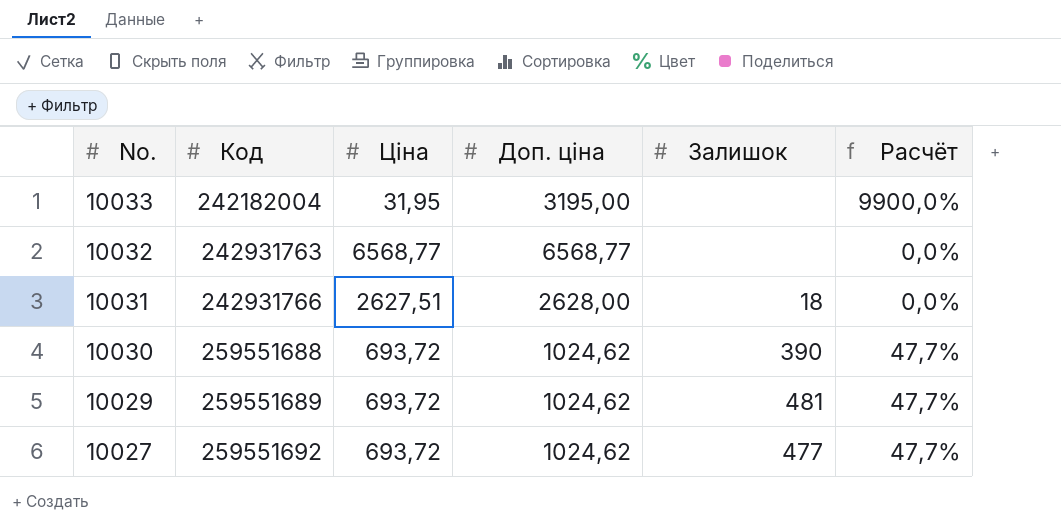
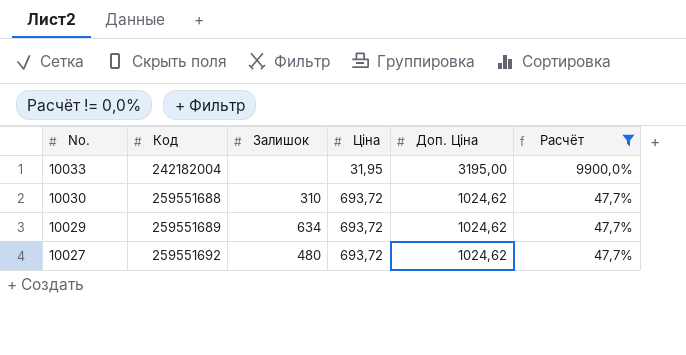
filter: none -> Расчёт != 0,0%
column Залишок | position: 5 -> 3
column name: Доп. ціна -> Доп. Ціна
10030 | Залишок: 390 -> 310
10029 | Залишок: 481 -> 634
10027 | Залишок: 477 -> 480

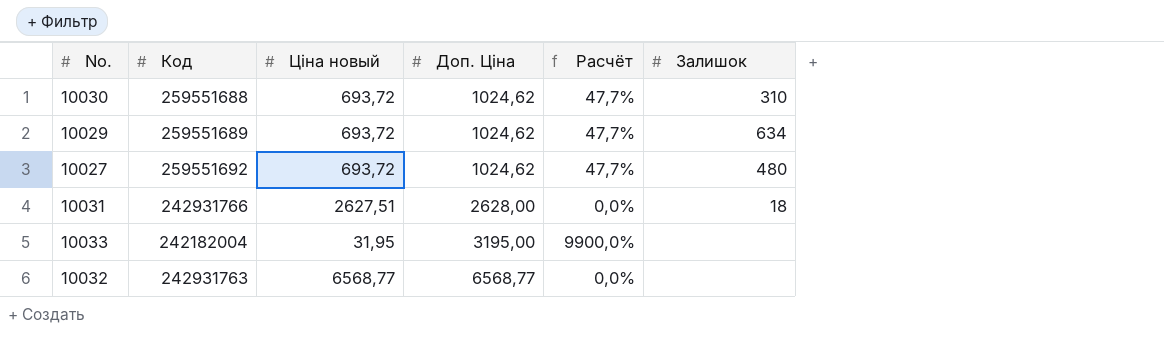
filter: Расчёт != 0,0% -> none
row order: No. descending -> Доп. Ціна ascending
column name: Ціна -> Ціна новый
column Залишок | position: 3 -> 6

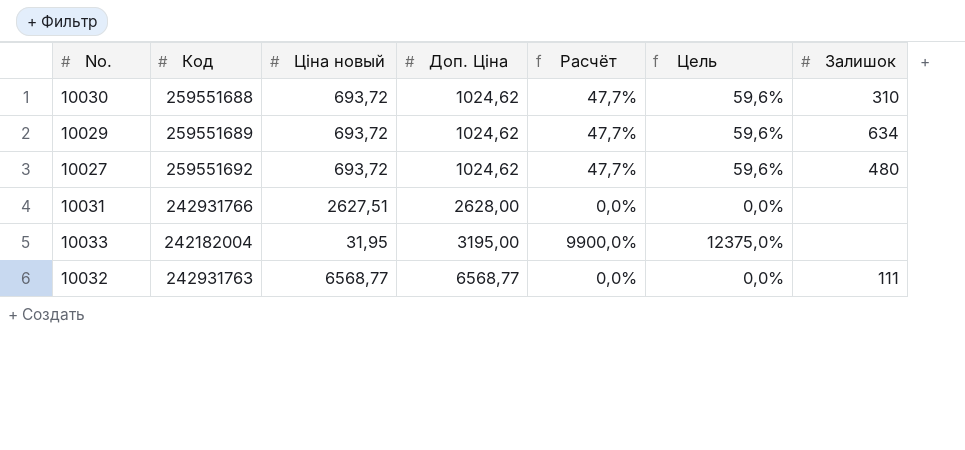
column Цель | formula: none -> [Расчёт] * 1,25
10031 | Залишок: 18 -> none
10032 | Залишок: none -> 111

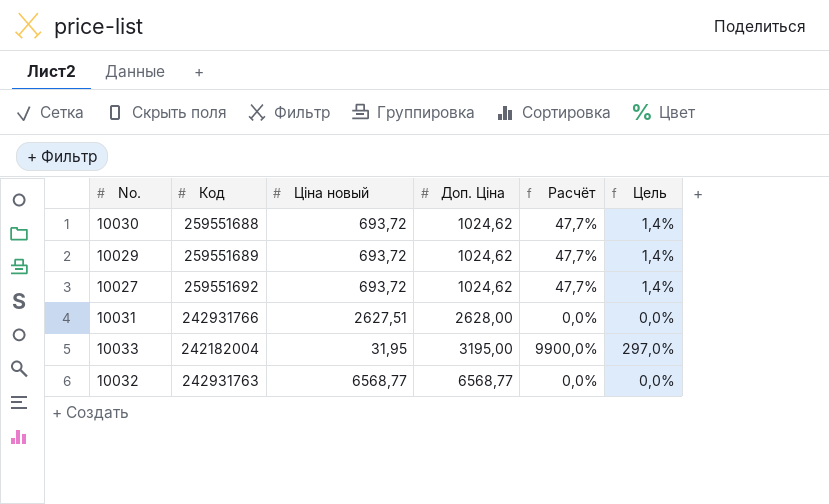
column Залишок | position: 7 -> none
column Цель | formula: [Расчёт] * 1,25 -> [Расчёт] * 0,03

